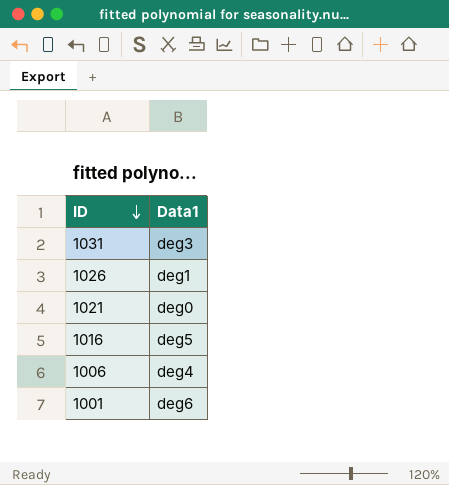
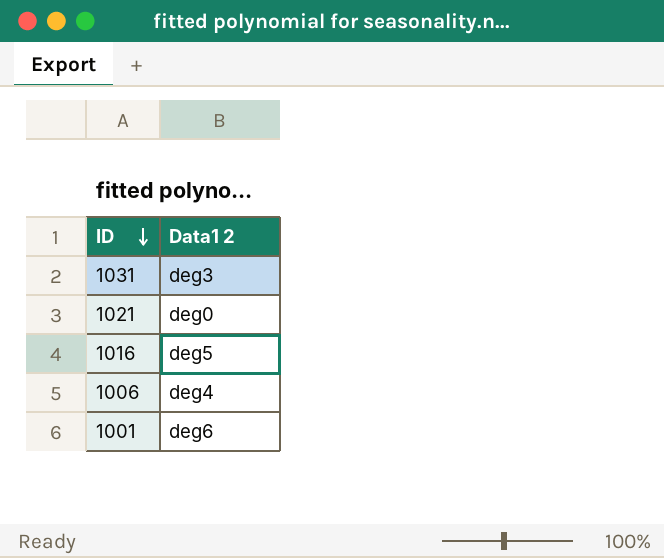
column name: Data1 -> Data1 2
row 1026: deg1 -> none

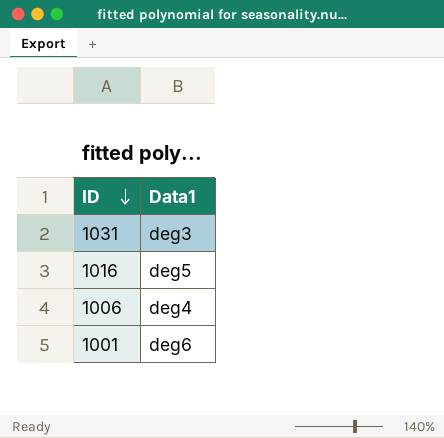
column name: Data1 2 -> Data1
row 1021: deg0 -> none

